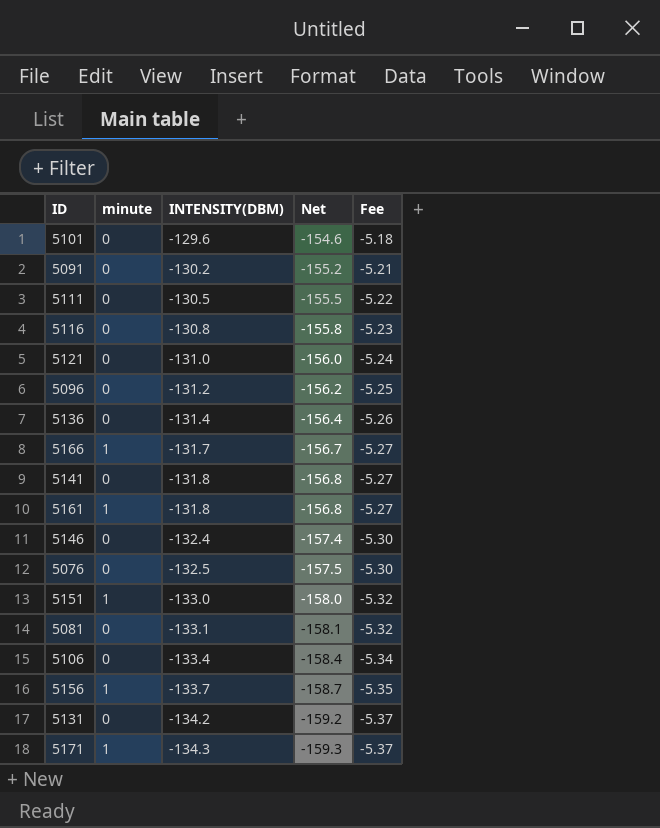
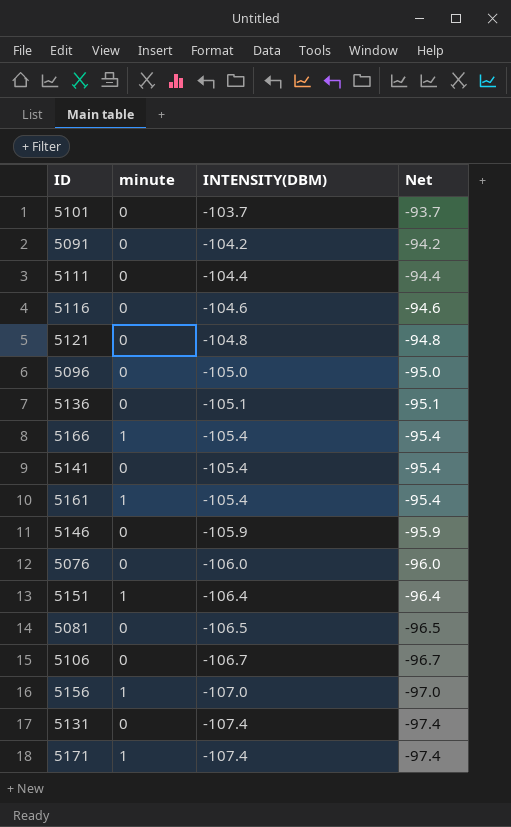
column Fee | formula: [INTENSITY(DBM)] * 0.04 -> none
column Net | formula: [INTENSITY(DBM)] - 25 -> [INTENSITY(DBM)] + 10
5101 | INTENSITY(DBM): -129.6 -> -103.7
5091 | INTENSITY(DBM): -130.2 -> -104.2
5111 | INTENSITY(DBM): -130.5 -> -104.4
5116 | INTENSITY(DBM): -130.8 -> -104.6
5121 | INTENSITY(DBM): -131.0 -> -104.8
5096 | INTENSITY(DBM): -131.2 -> -105.0
5136 | INTENSITY(DBM): -131.4 -> -105.1
5166 | INTENSITY(DBM): -131.7 -> -105.4
5141 | INTENSITY(DBM): -131.8 -> -105.4
5161 | INTENSITY(DBM): -131.8 -> -105.4
5146 | INTENSITY(DBM): -132.4 -> -105.9
5076 | INTENSITY(DBM): -132.5 -> -106.0
5151 | INTENSITY(DBM): -133.0 -> -106.4
5081 | INTENSITY(DBM): -133.1 -> -106.5
5106 | INTENSITY(DBM): -133.4 -> -106.7
5156 | INTENSITY(DBM): -133.7 -> -107.0
5131 | INTENSITY(DBM): -134.2 -> -107.4
5171 | INTENSITY(DBM): -134.3 -> -107.4

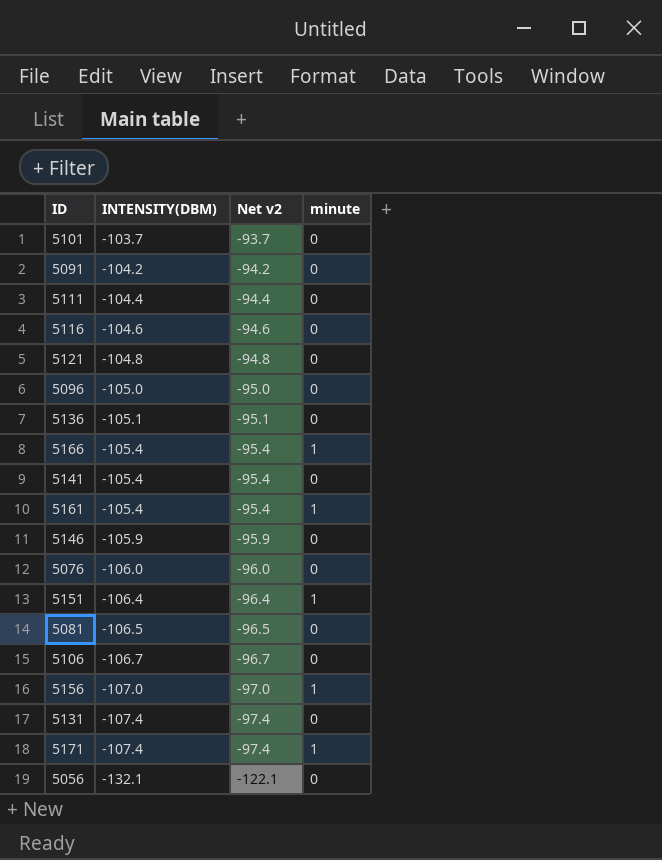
column name: Net -> Net v2
column minute | position: 2 -> 4
row 5056: none -> -132.1 | -122.1 | 0

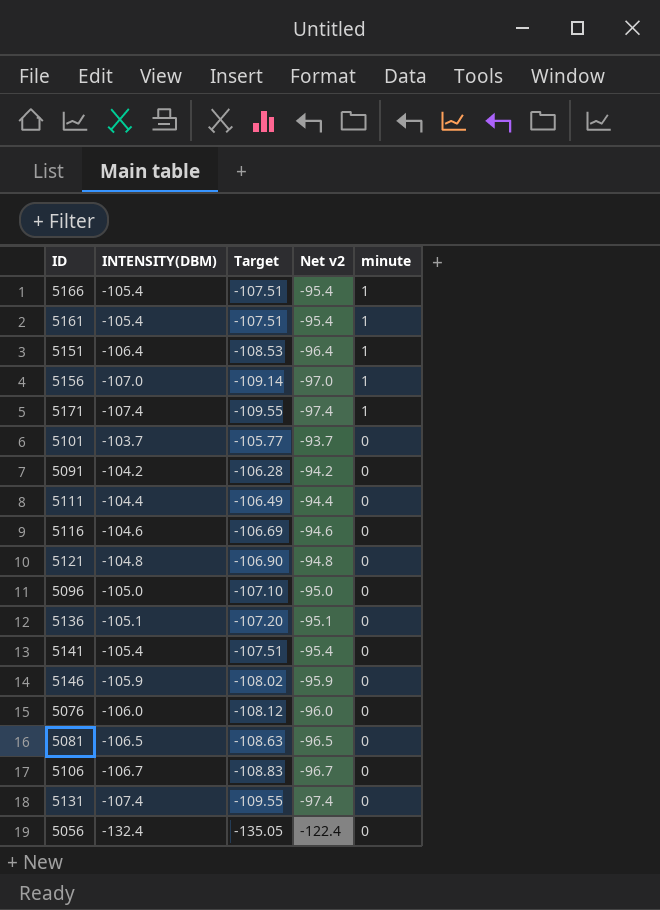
row order: INTENSITY(DBM) descending -> minute descending
column Target | formula: none -> [INTENSITY(DBM)] * 1.02
5056 | INTENSITY(DBM): -132.1 -> -132.4
5056 | Net v2: -122.1 -> -122.4

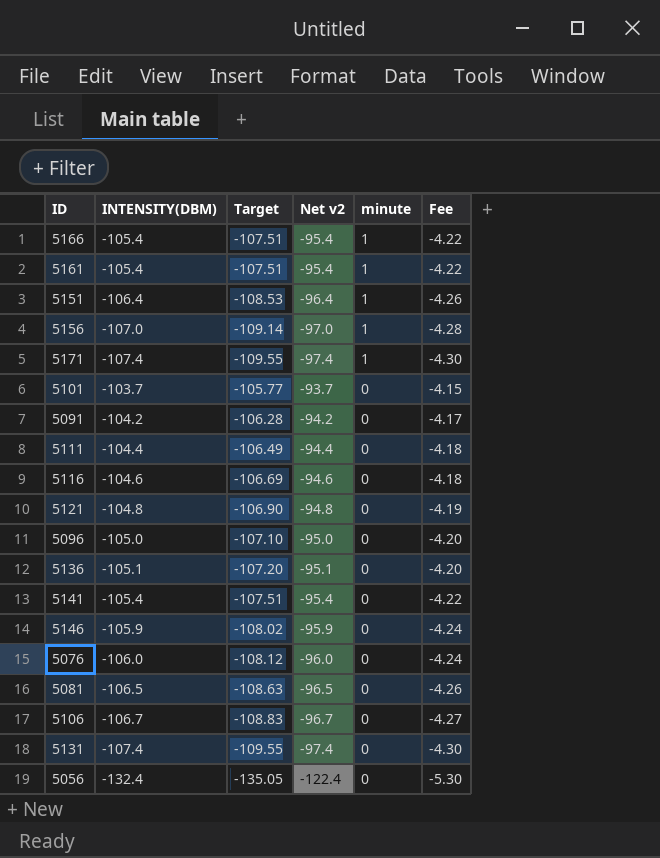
column Fee | formula: none -> [INTENSITY(DBM)] * 0.04

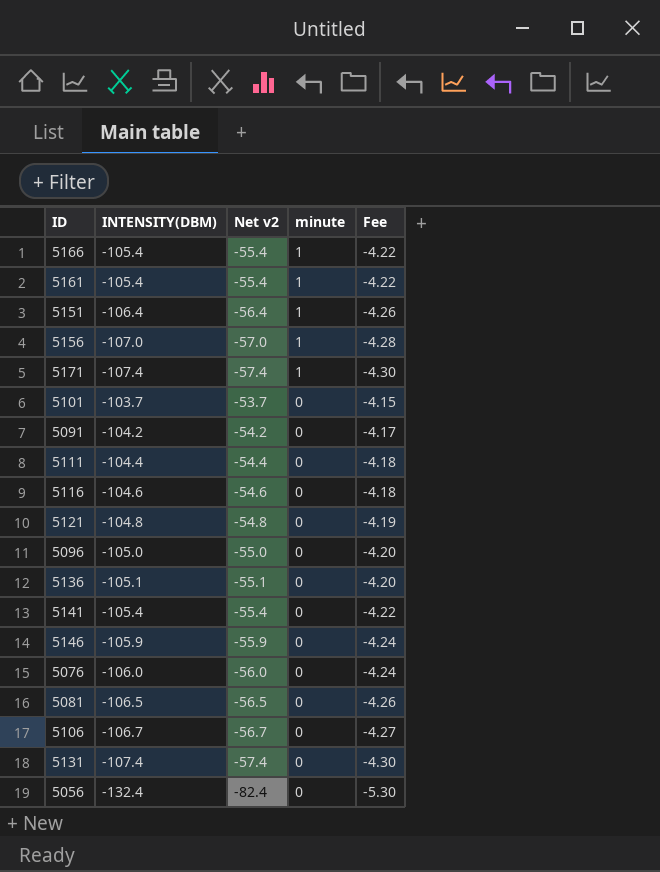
column Target | formula: [INTENSITY(DBM)] * 1.02 -> none
column Net v2 | formula: [INTENSITY(DBM)] + 10 -> [INTENSITY(DBM)] + 50

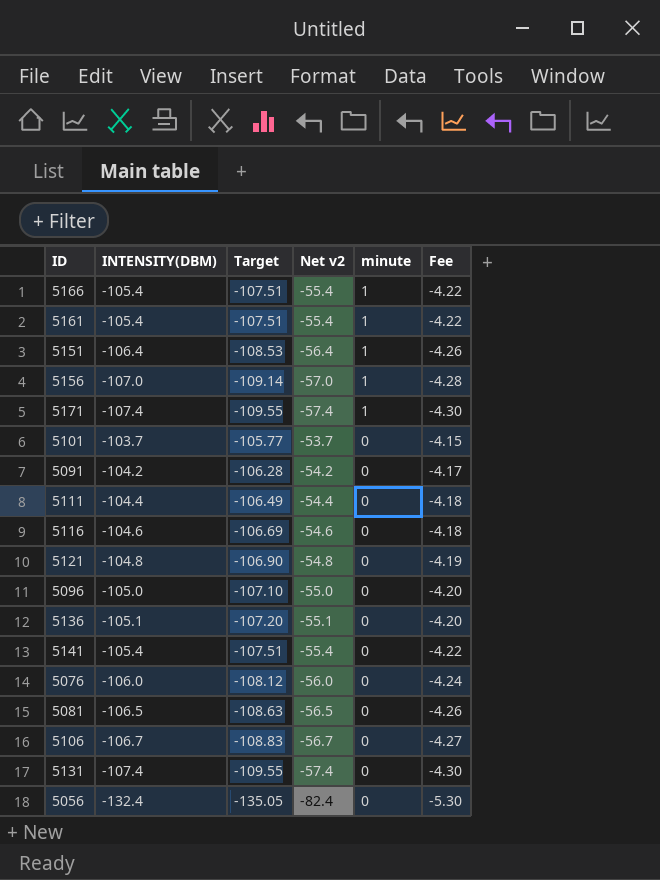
column Target | formula: none -> [INTENSITY(DBM)] * 1.02
row 5146: -105.9 | -55.9 | 0 | -4.24 -> none

